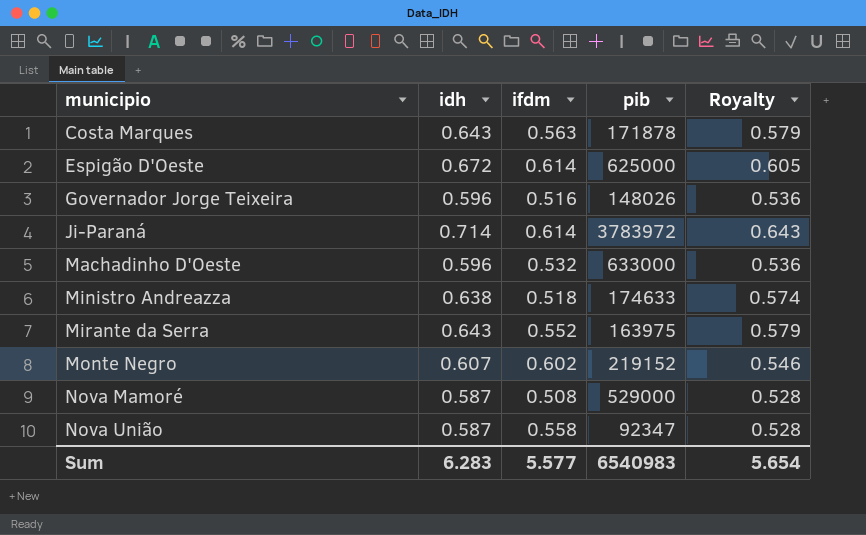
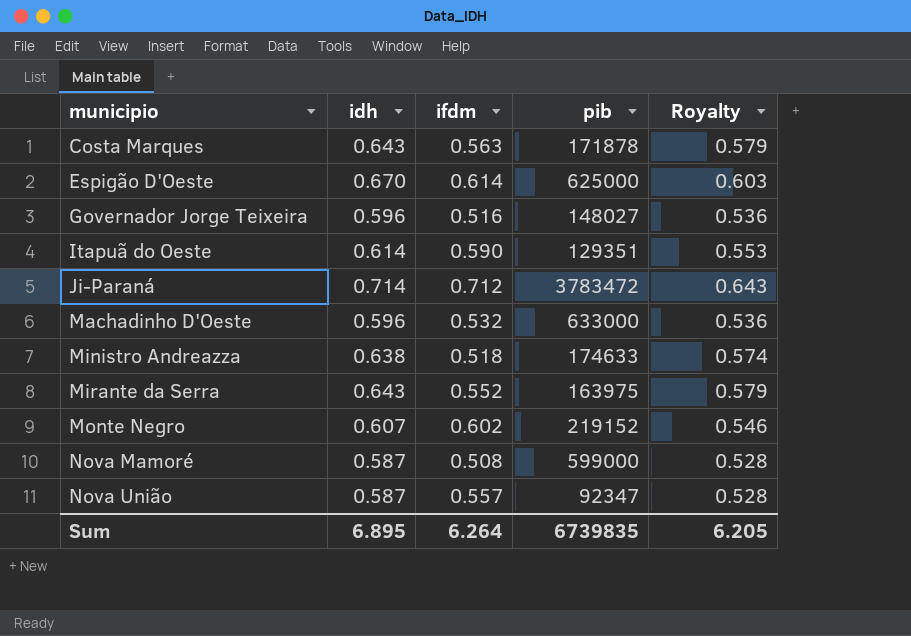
Espigão D'Oeste | idh: 0.672 -> 0.670
Espigão D'Oeste | Royalty: 0.605 -> 0.603
Governador Jorge Teixeira | pib: 148026 -> 148027
row Itapuã do Oeste: none -> 0.614 | 0.590 | 129351 | 0.553
Ji-Paraná | ifdm: 0.614 -> 0.712
Ji-Paraná | pib: 3783972 -> 3783472
Nova Mamoré | pib: 529000 -> 599000
Nova União | ifdm: 0.558 -> 0.557
Sum | idh: 6.283 -> 6.895
Sum | ifdm: 5.577 -> 6.264
Sum | pib: 6540983 -> 6739835
Sum | Royalty: 5.654 -> 6.205

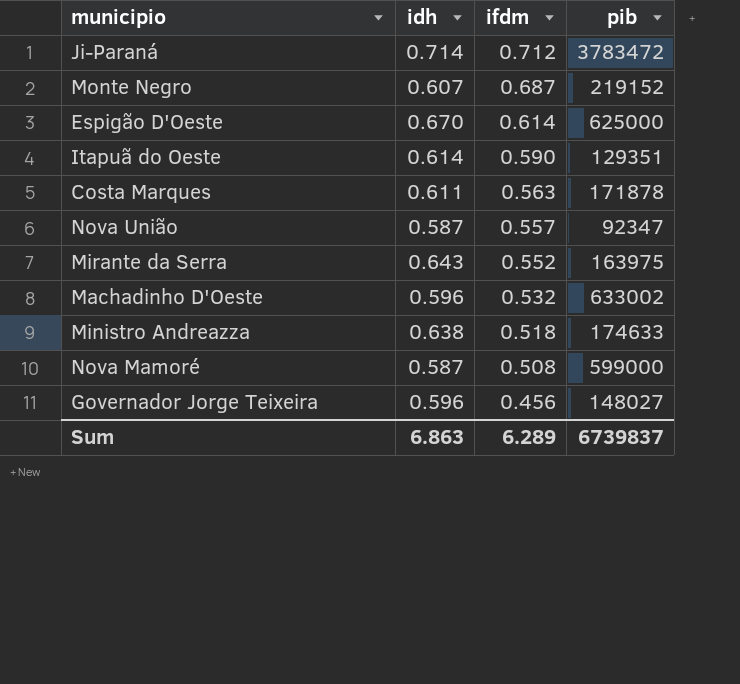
row order: municipio ascending -> ifdm descending
column Royalty | formula: [idh] * 0.9 -> none
Monte Negro | ifdm: 0.602 -> 0.687
Costa Marques | idh: 0.643 -> 0.611
Machadinho D'Oeste | pib: 633000 -> 633002
Governador Jorge Teixeira | ifdm: 0.516 -> 0.456
Sum | idh: 6.895 -> 6.863
Sum | ifdm: 6.264 -> 6.289
Sum | pib: 6739835 -> 6739837

